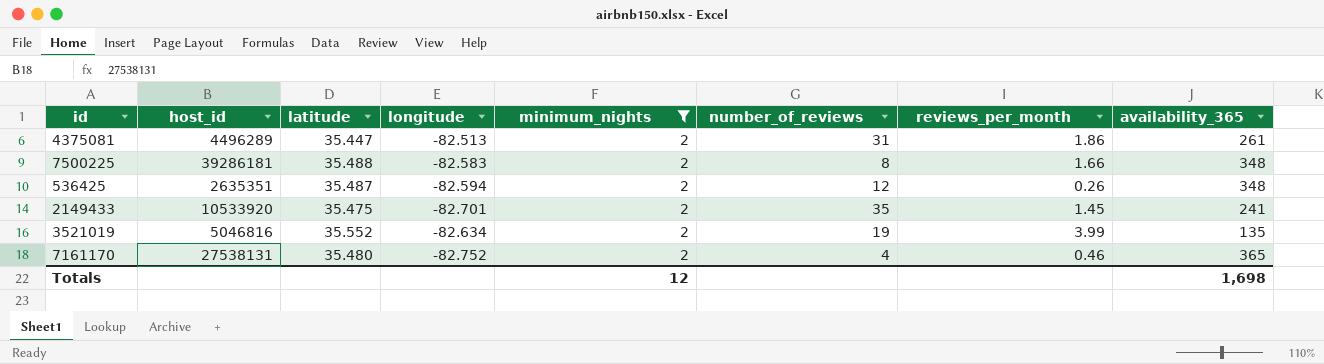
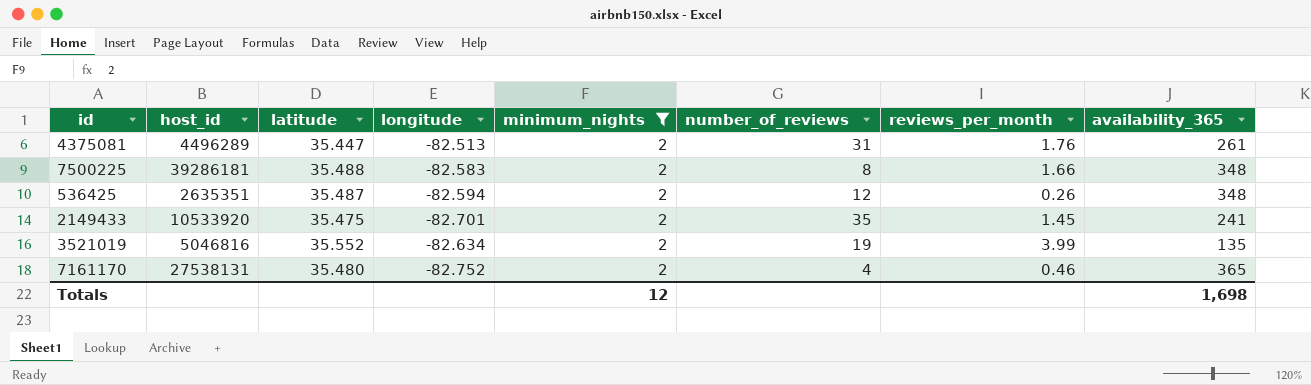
4375081 | reviews_per_month: 1.86 -> 1.76

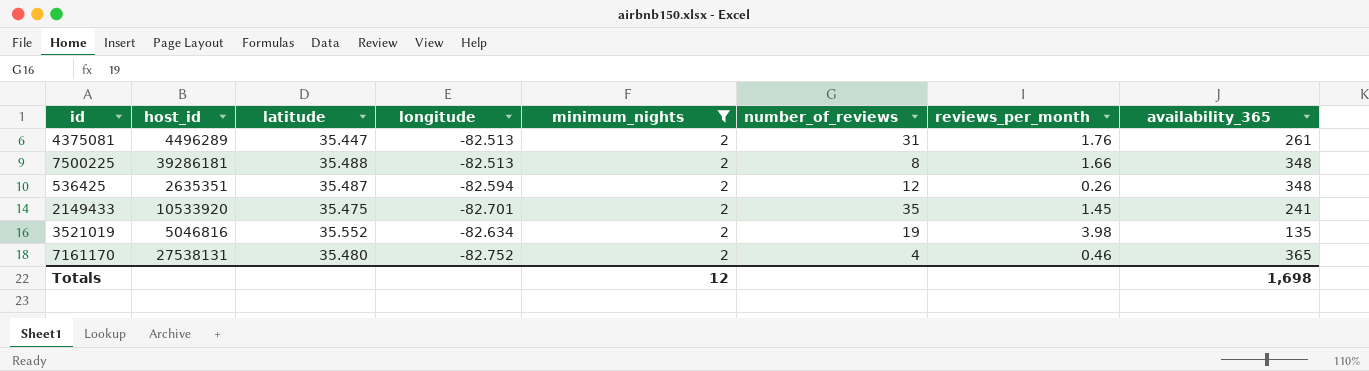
7500225 | longitude: -82.583 -> -82.513
3521019 | reviews_per_month: 3.99 -> 3.98

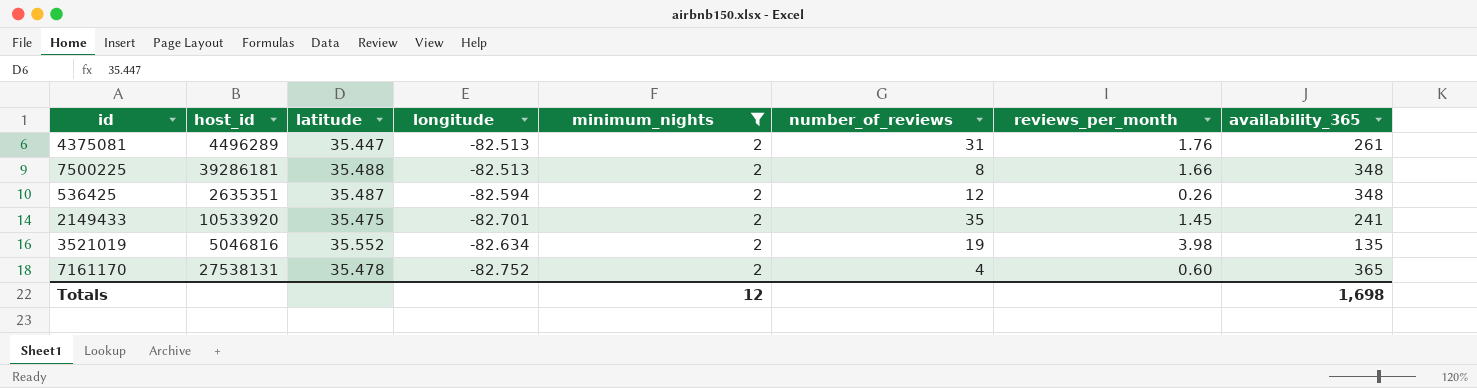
7161170 | latitude: 35.480 -> 35.478
7161170 | reviews_per_month: 0.46 -> 0.60

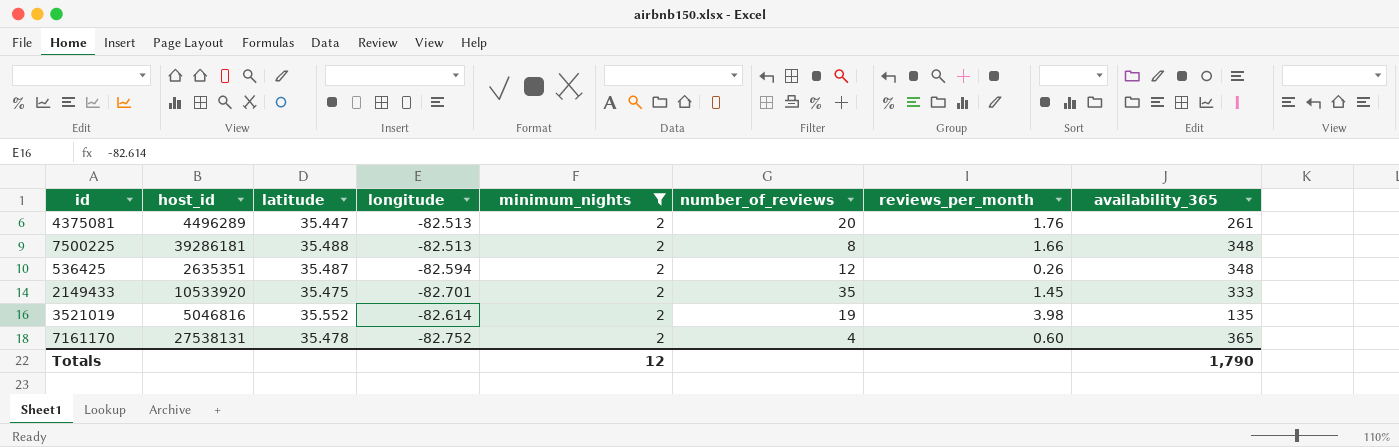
4375081 | number_of_reviews: 31 -> 20
2149433 | availability_365: 241 -> 333
3521019 | longitude: -82.634 -> -82.614
Totals | availability_365: 1,698 -> 1,790

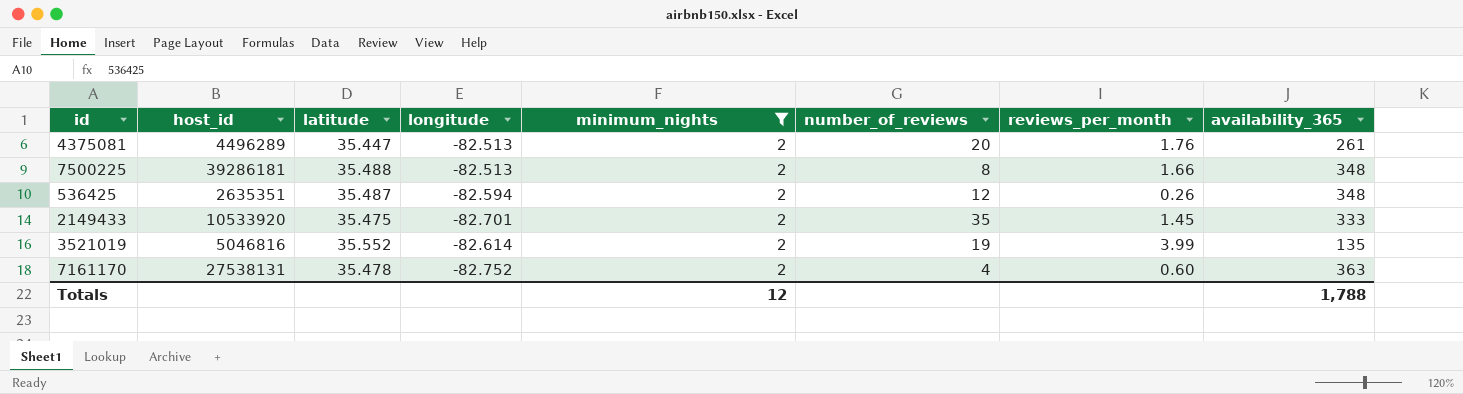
3521019 | reviews_per_month: 3.98 -> 3.99
7161170 | availability_365: 365 -> 363
Totals | availability_365: 1,790 -> 1,788

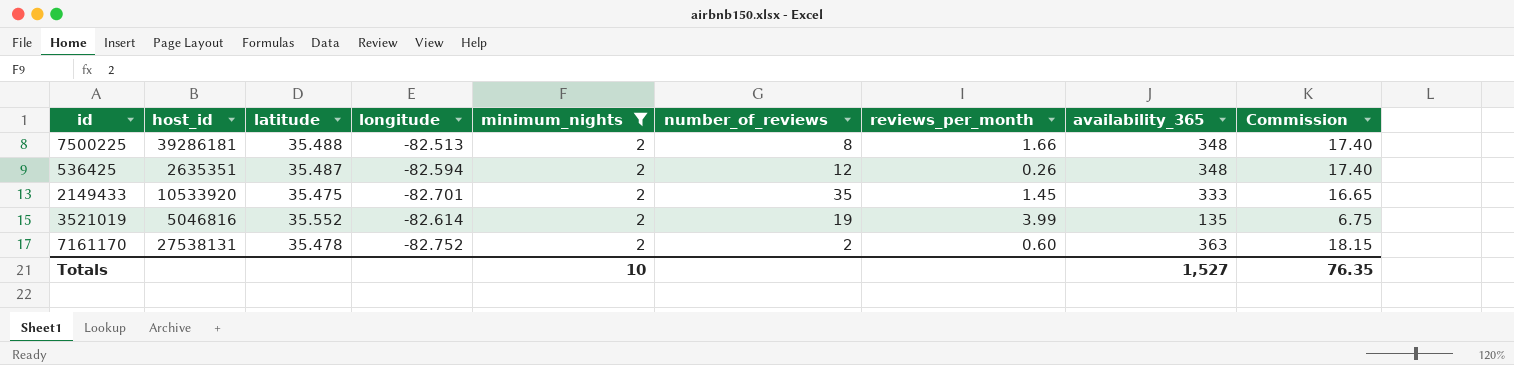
column Commission | formula: none -> [availability_365] * 0.05
row 4375081: 4496289 | 35.447 | -82.513 | 2 | 20 | 1.76 | 261 -> none
7161170 | number_of_reviews: 4 -> 2
Totals | minimum_nights: 12 -> 10
Totals | availability_365: 1,788 -> 1,527

